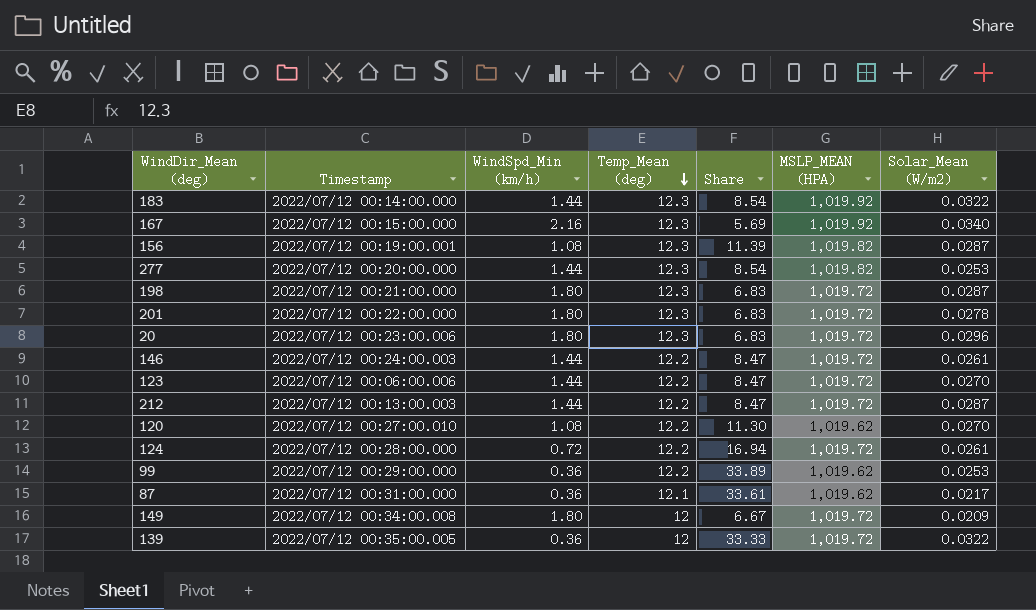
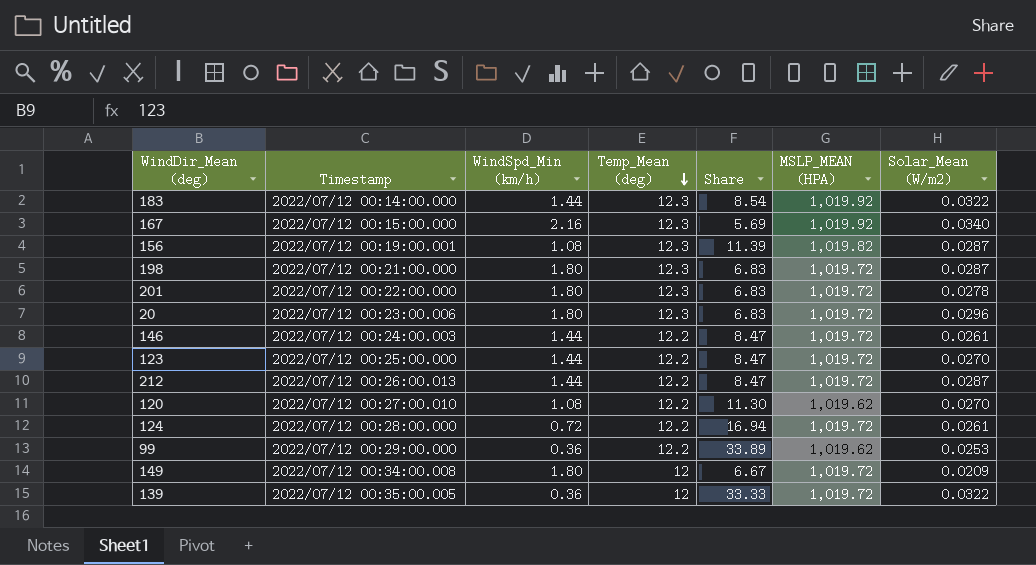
row 277: 2022/07/12 00:20:00.000 | 1.44 | 12.3 | 8.54 | 1,019.82 | 0.0253 -> none
row 87: 2022/07/12 00:31:00.000 | 0.36 | 12.1 | 33.61 | 1,019.62 | 0.0217 -> none
123 | Timestamp: 2022/07/12 00:06:00.006 -> 2022/07/12 00:25:00.000
212 | Timestamp: 2022/07/12 00:13:00.003 -> 2022/07/12 00:26:00.013

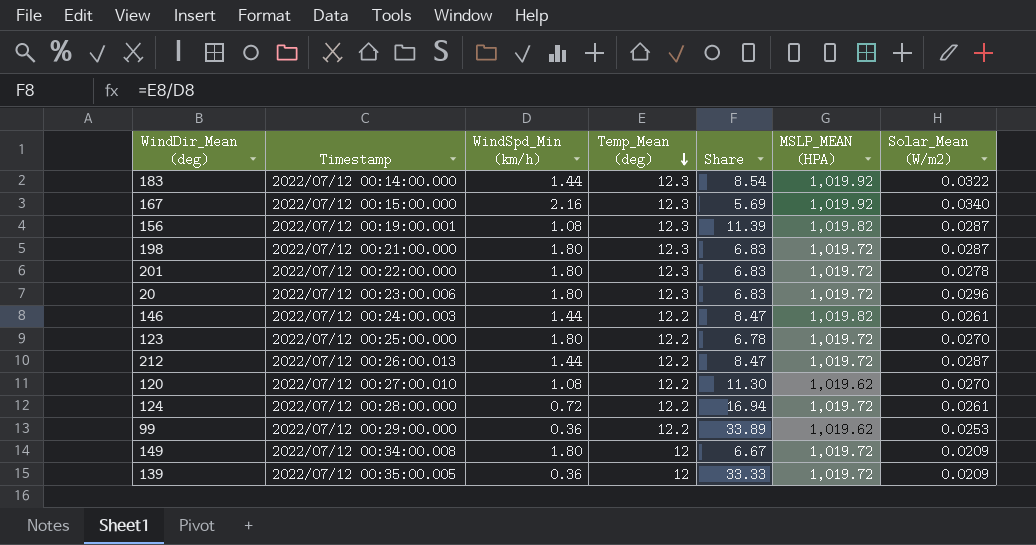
146 | MSLP_MEAN (HPA): 1,019.72 -> 1,019.82
123 | WindSpd_Min (km/h): 1.44 -> 1.80
123 | Share: 8.47 -> 6.78
139 | Solar_Mean (W/m2): 0.0322 -> 0.0209

